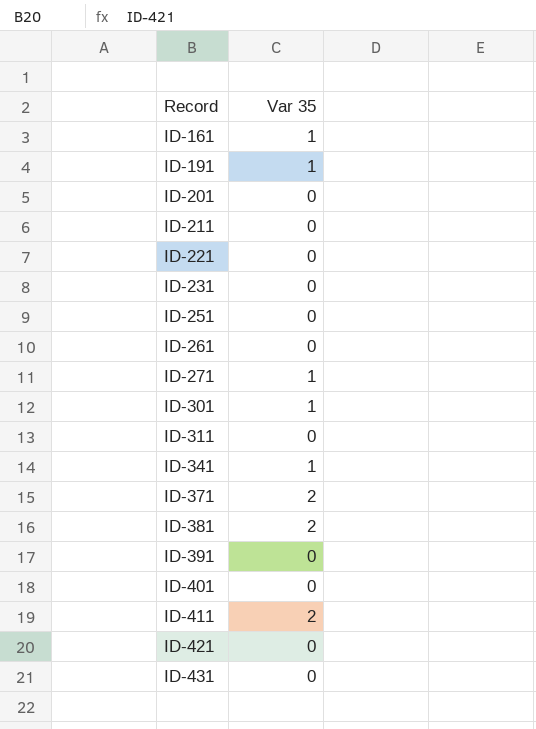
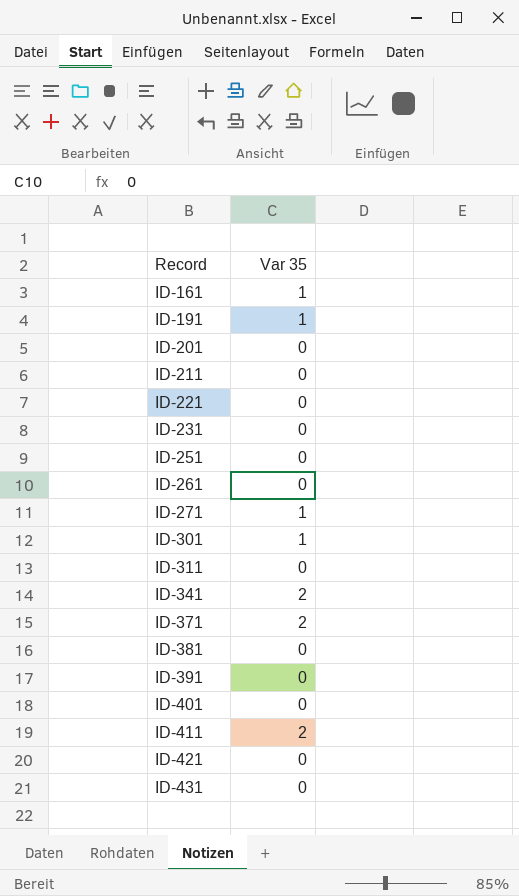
ID-341 | Var 35: 1 -> 2
ID-381 | Var 35: 2 -> 0

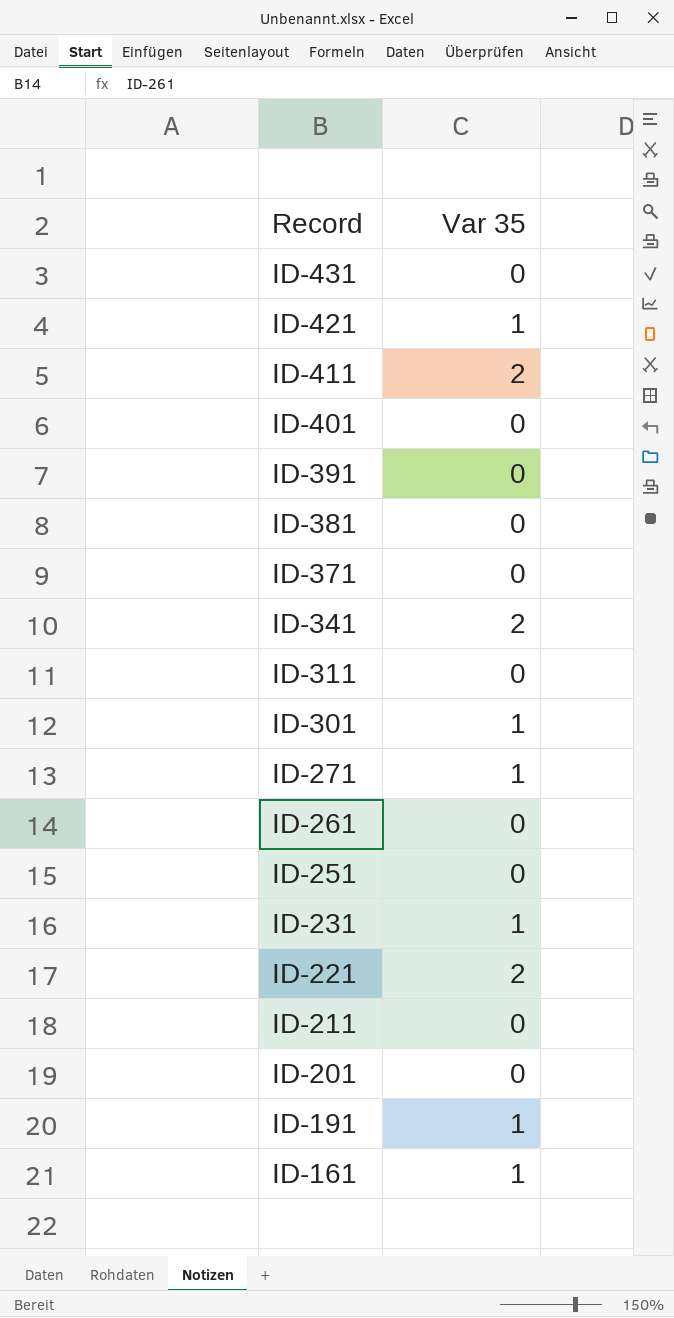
row order: Record ascending -> Record descending
ID-421 | Var 35: 0 -> 1
ID-371 | Var 35: 2 -> 0
ID-231 | Var 35: 0 -> 1
ID-221 | Var 35: 0 -> 2

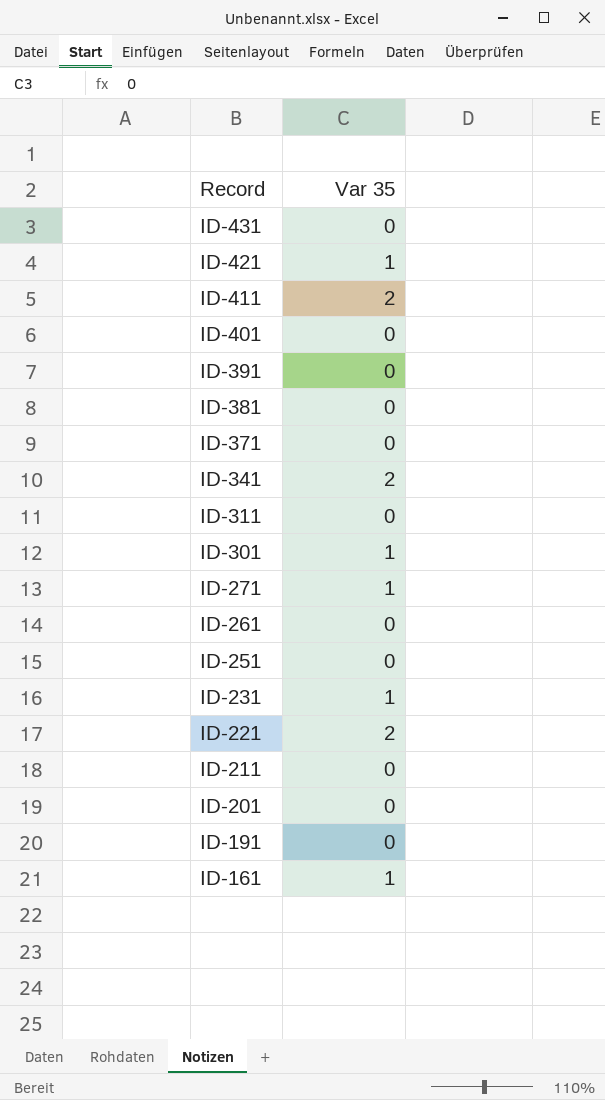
ID-191 | Var 35: 1 -> 0

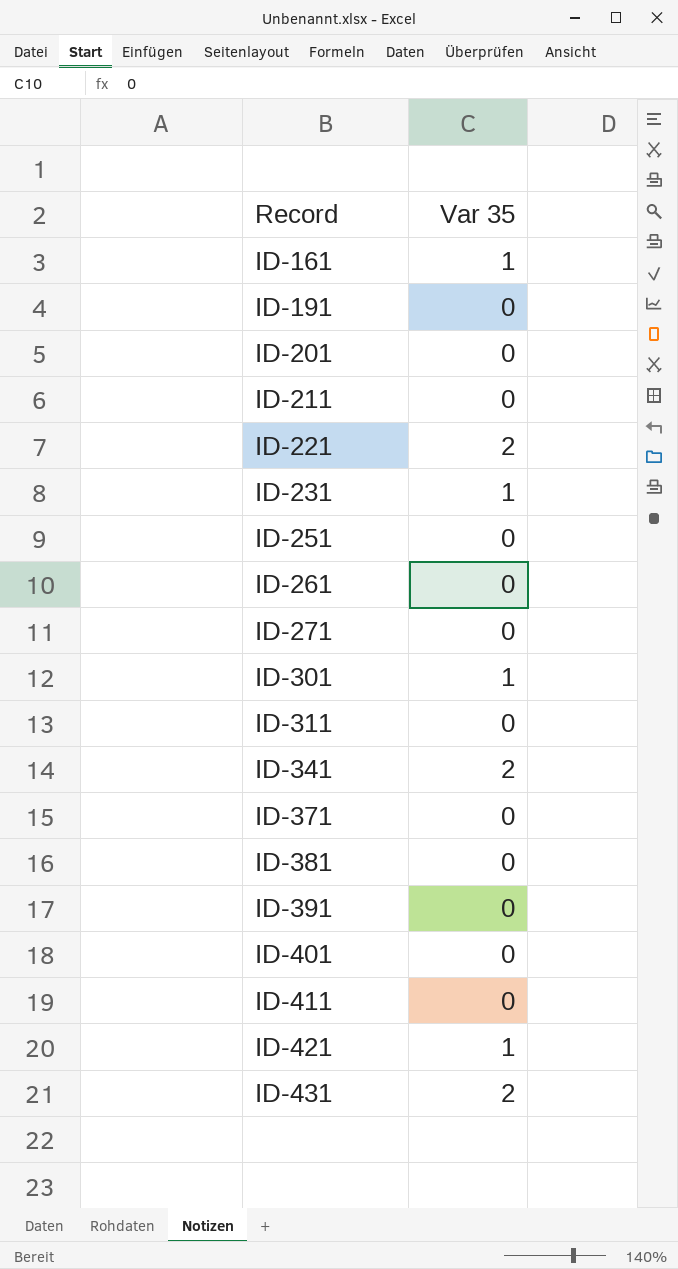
row order: Record descending -> Record ascending
ID-271 | Var 35: 1 -> 0
ID-411 | Var 35: 2 -> 0
ID-431 | Var 35: 0 -> 2

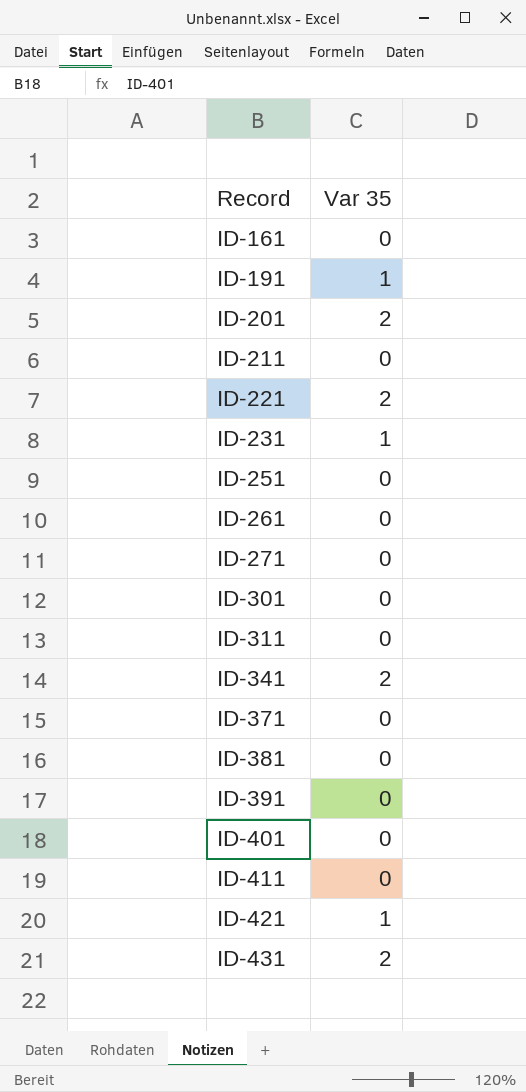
ID-161 | Var 35: 1 -> 0
ID-191 | Var 35: 0 -> 1
ID-201 | Var 35: 0 -> 2
ID-301 | Var 35: 1 -> 0

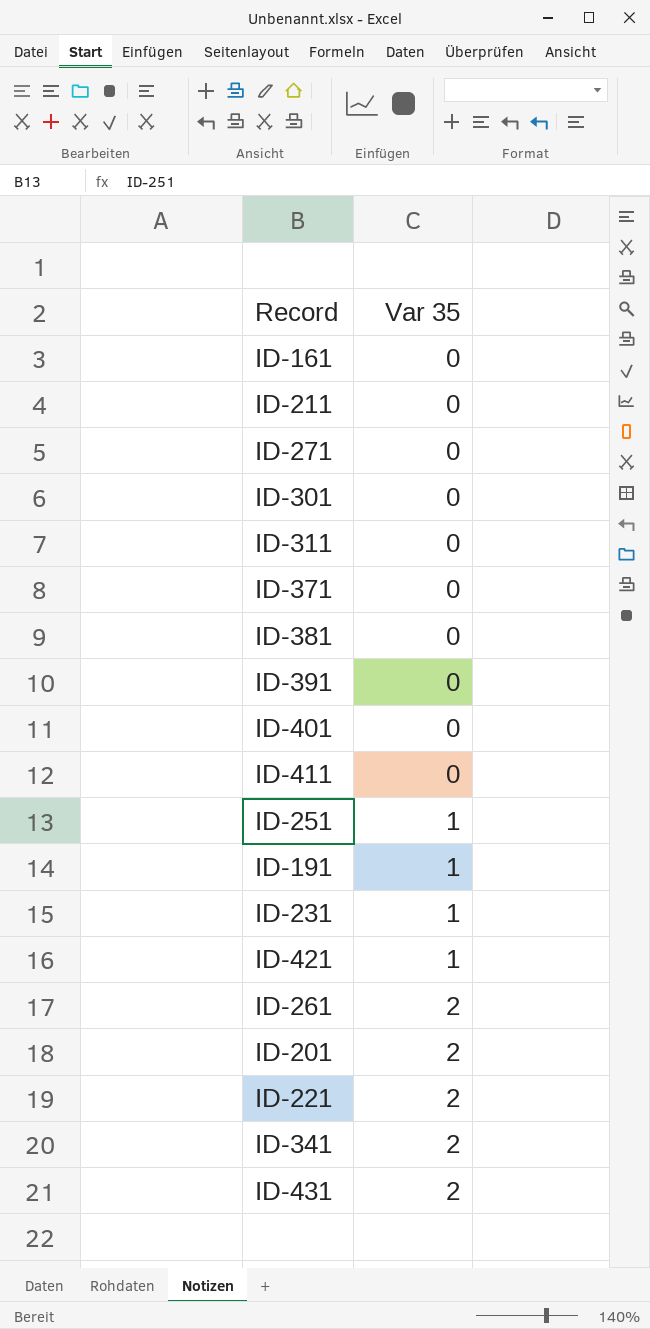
row order: Record ascending -> Var 35 ascending
ID-251 | Var 35: 0 -> 1
ID-261 | Var 35: 0 -> 2

